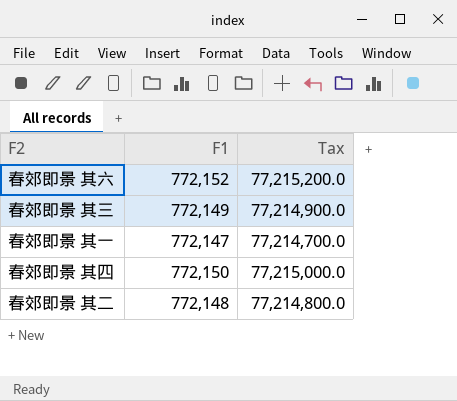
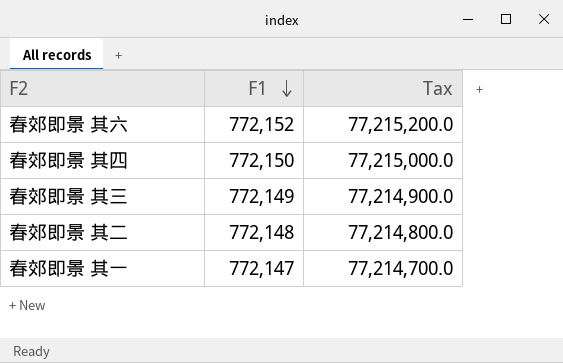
row order: none -> F1 descending

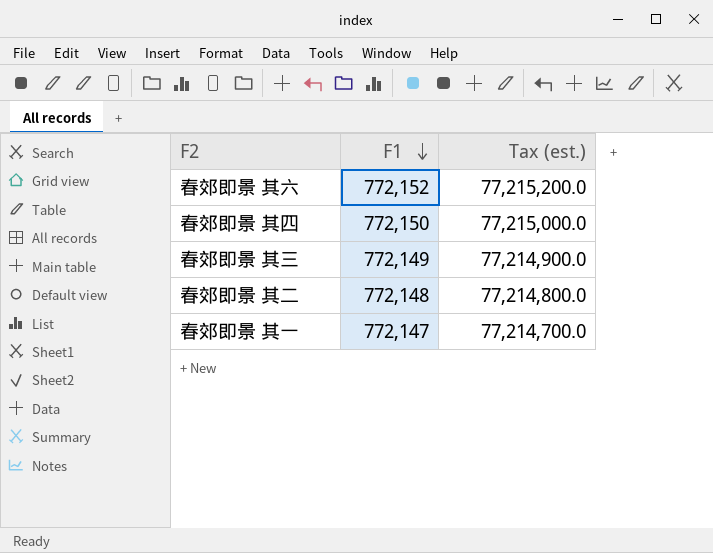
column name: Tax -> Tax (est.)

